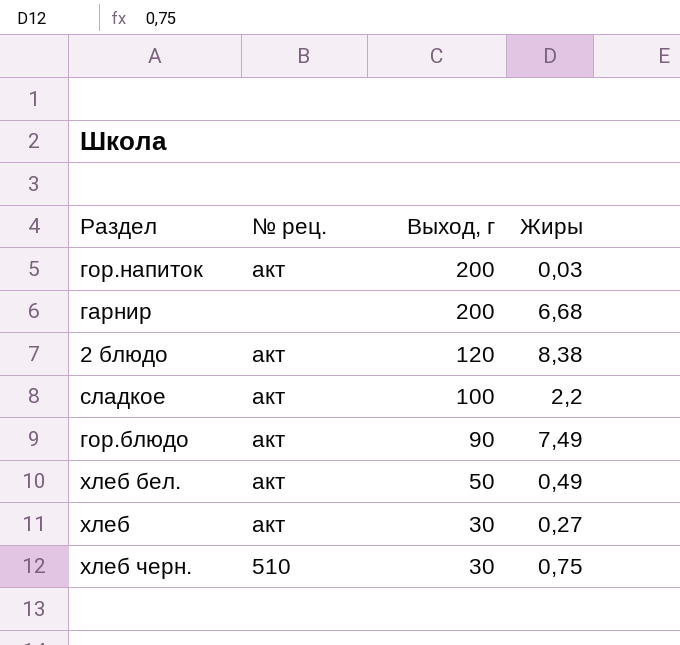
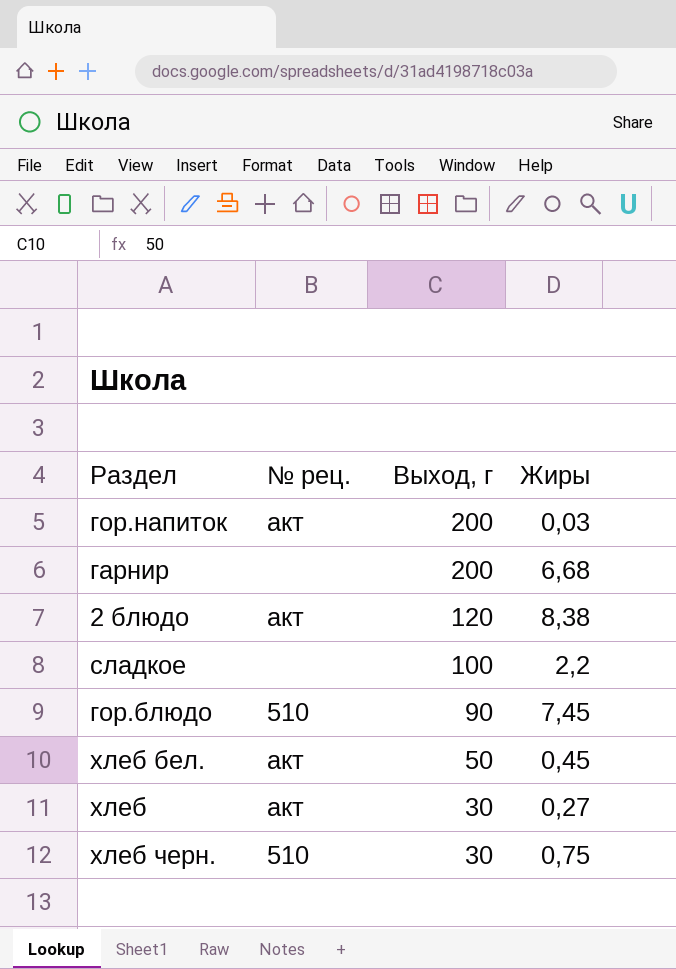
сладкое | № рец.: акт -> none
гор.блюдо | № рец.: акт -> 510
гор.блюдо | Жиры: 7,49 -> 7,45
хлеб бел. | Жиры: 0,49 -> 0,45

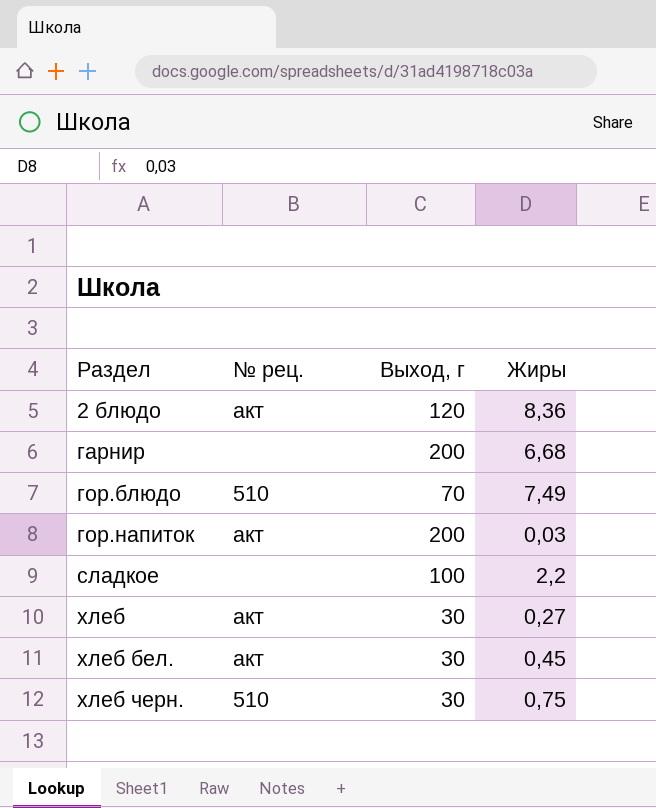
row order: Выход, г descending -> Раздел ascending
2 блюдо | Жиры: 8,38 -> 8,36
гор.блюдо | Выход, г: 90 -> 70
гор.блюдо | Жиры: 7,45 -> 7,49
хлеб бел. | Выход, г: 50 -> 30

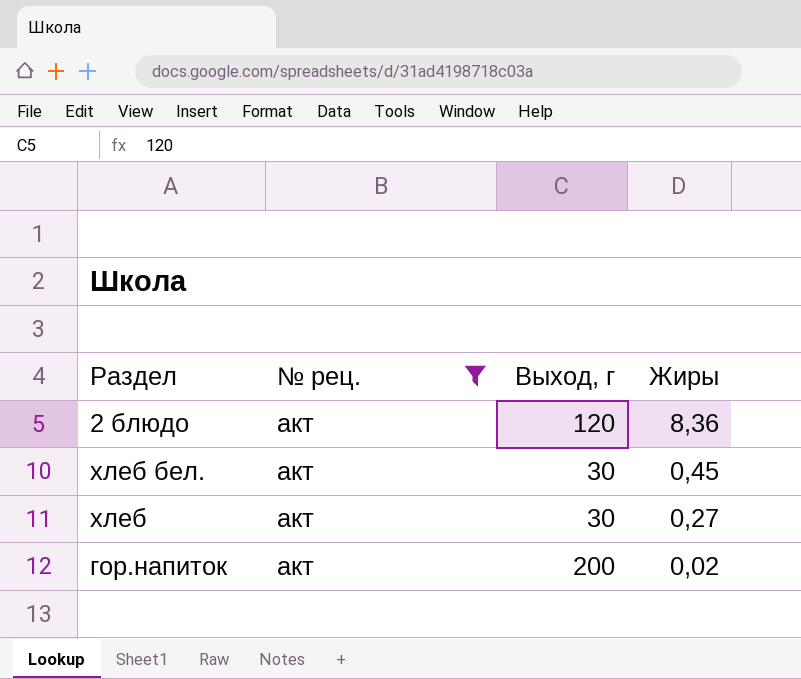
filter: none -> № рец. = акт
row order: Раздел ascending -> Жиры descending
гор.напиток | Жиры: 0,03 -> 0,02

